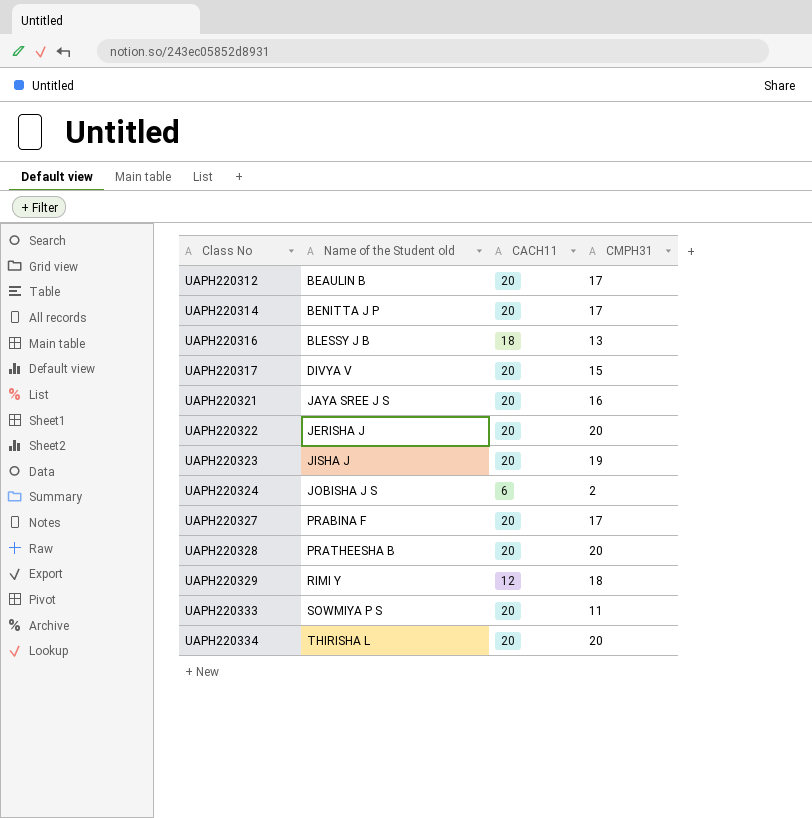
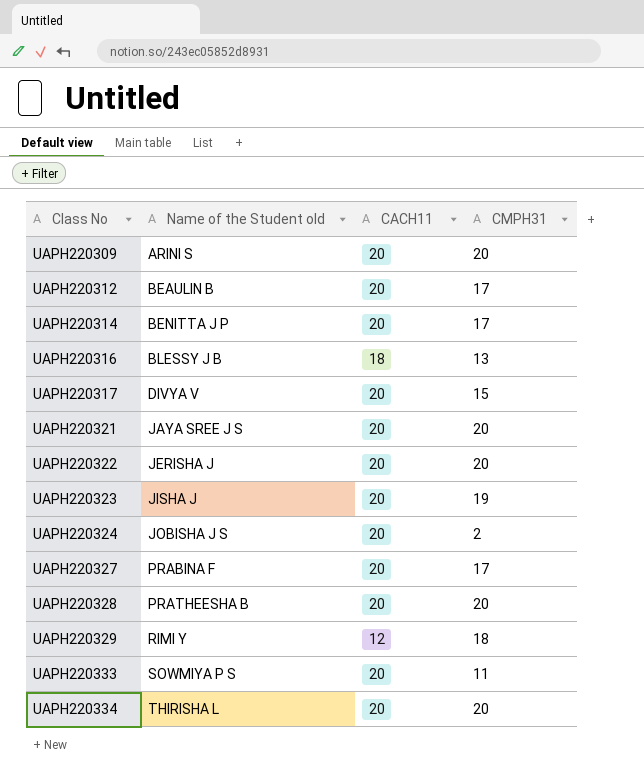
row UAPH220309: none -> ARINI S | 20 | 20
UAPH220321 | CMPH31: 16 -> 20
UAPH220324 | CACH11: 6 -> 20

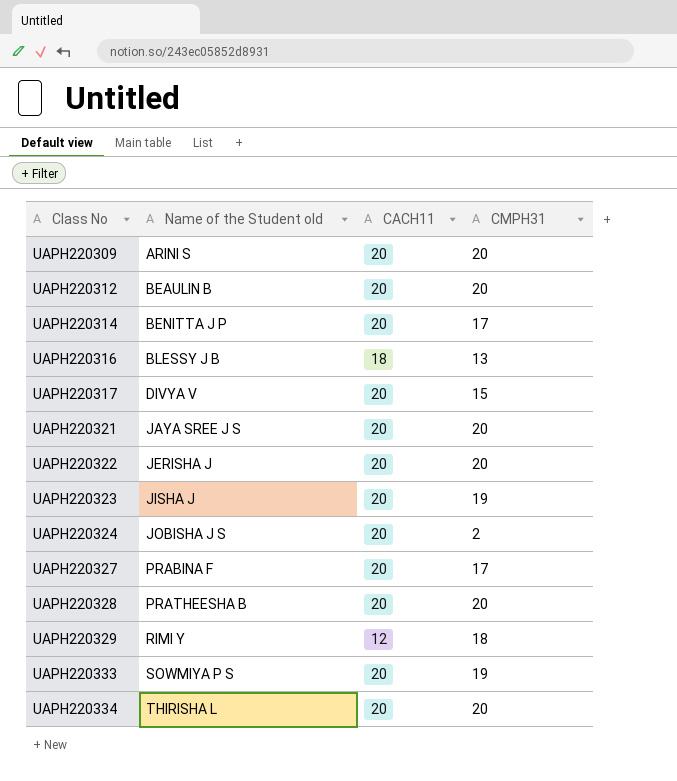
UAPH220312 | CMPH31: 17 -> 20
UAPH220333 | CMPH31: 11 -> 19

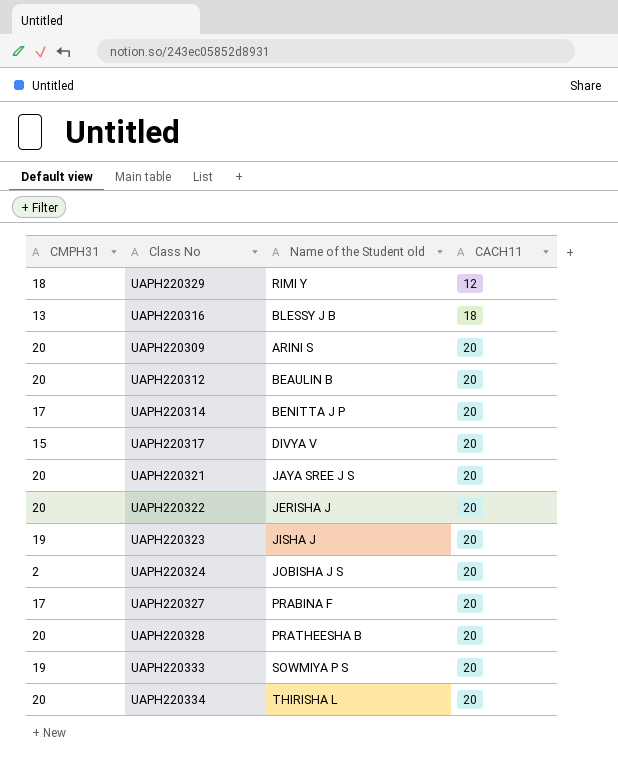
row order: Class No ascending -> CACH11 ascending
column CMPH31 | position: 4 -> 1

